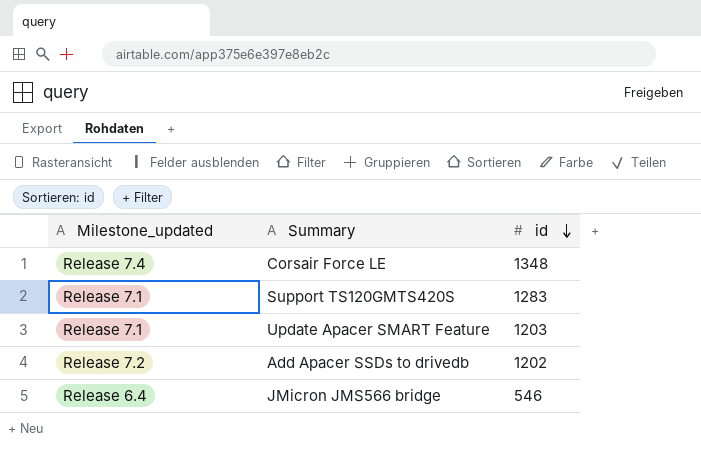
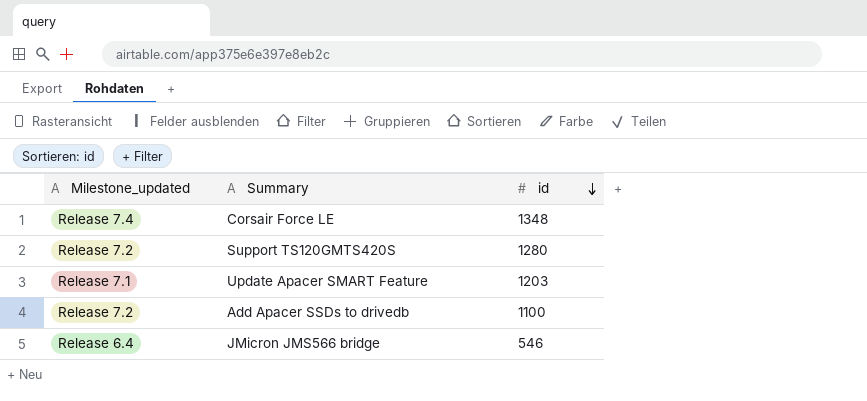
Support TS120GMTS420S | Milestone_updated: Release 7.1 -> Release 7.2
Support TS120GMTS420S | id: 1283 -> 1280
Add Apacer SSDs to drivedb | id: 1202 -> 1100

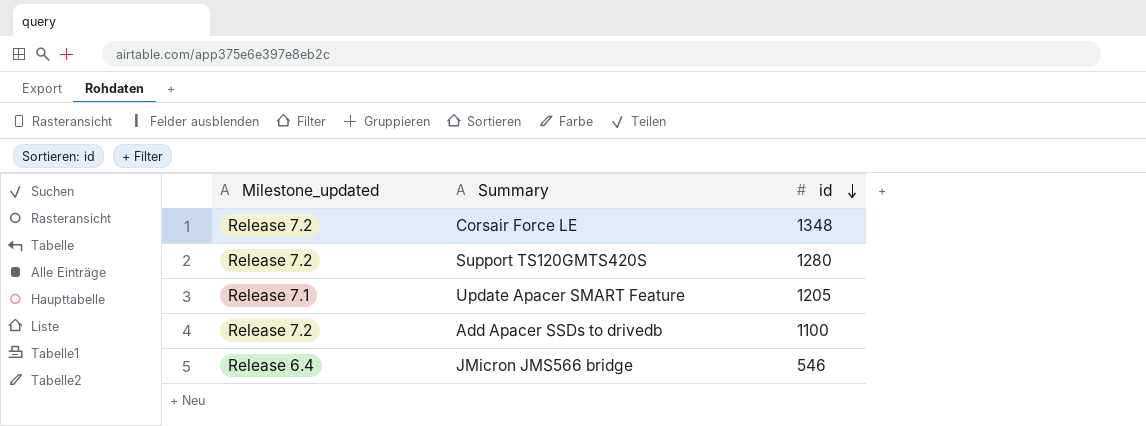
Corsair Force LE | Milestone_updated: Release 7.4 -> Release 7.2
Update Apacer SMART Feature | id: 1203 -> 1205

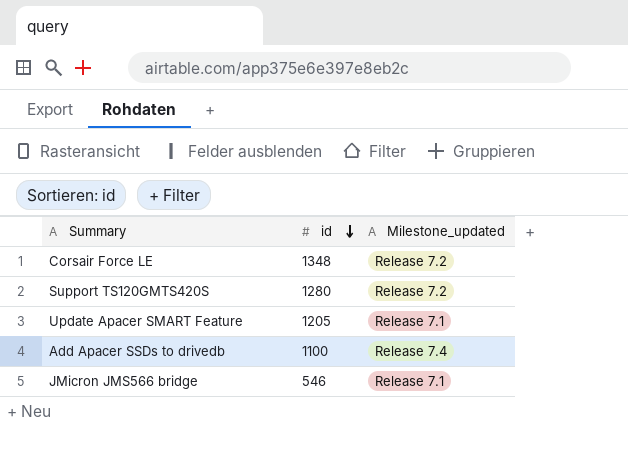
column Milestone_updated | position: 1 -> 3
Add Apacer SSDs to drivedb | Milestone_updated: Release 7.2 -> Release 7.4
JMicron JMS566 bridge | Milestone_updated: Release 6.4 -> Release 7.1

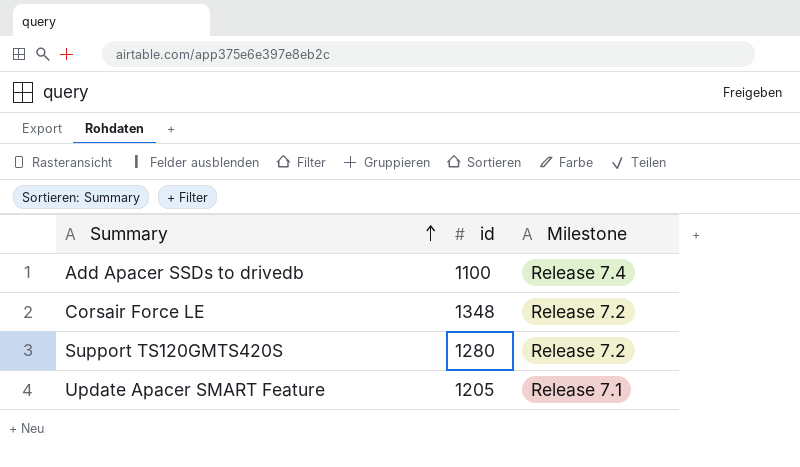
row order: id descending -> Summary ascending
column name: Milestone_updated -> Milestone
row JMicron JMS566 bridge: 546 | Release 7.1 -> none

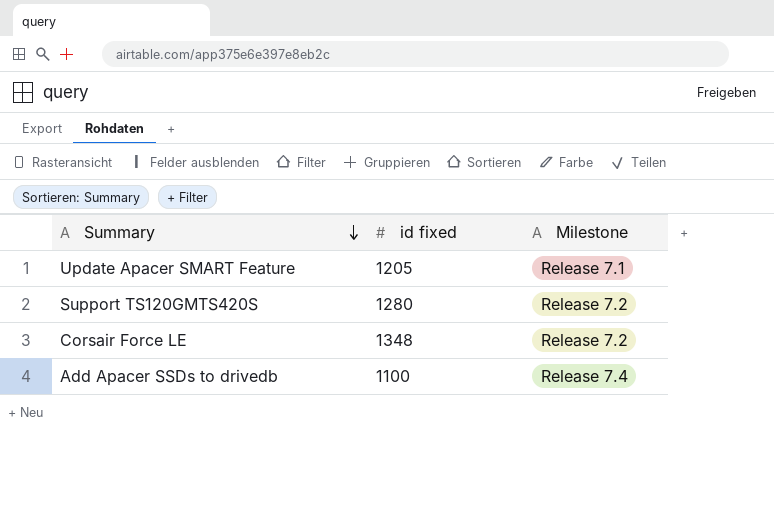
row order: Summary ascending -> Summary descending
column name: id -> id fixed

